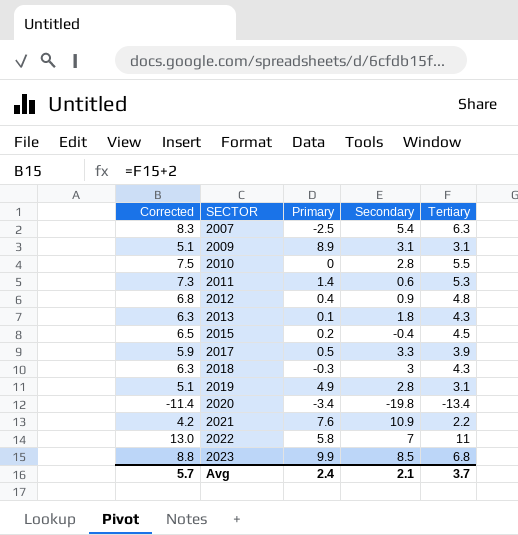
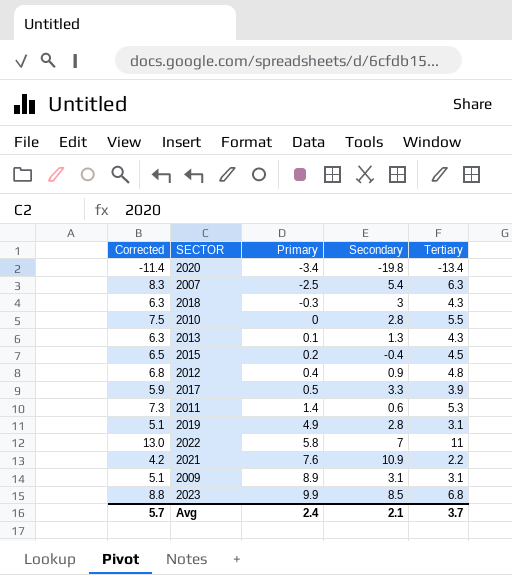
row order: SECTOR ascending -> Primary ascending
2013 | Secondary: 1.8 -> 1.3

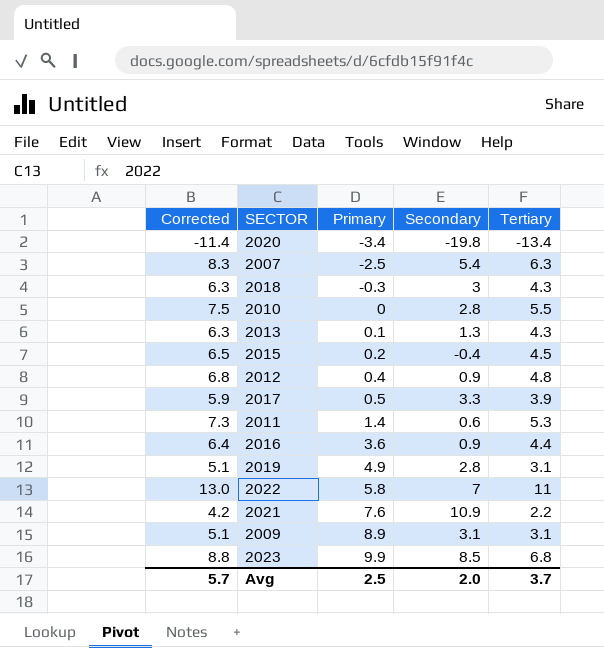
row 2016: none -> 6.4 | 3.6 | 0.9 | 4.4
Avg | Primary: 2.4 -> 2.5
Avg | Secondary: 2.1 -> 2.0

